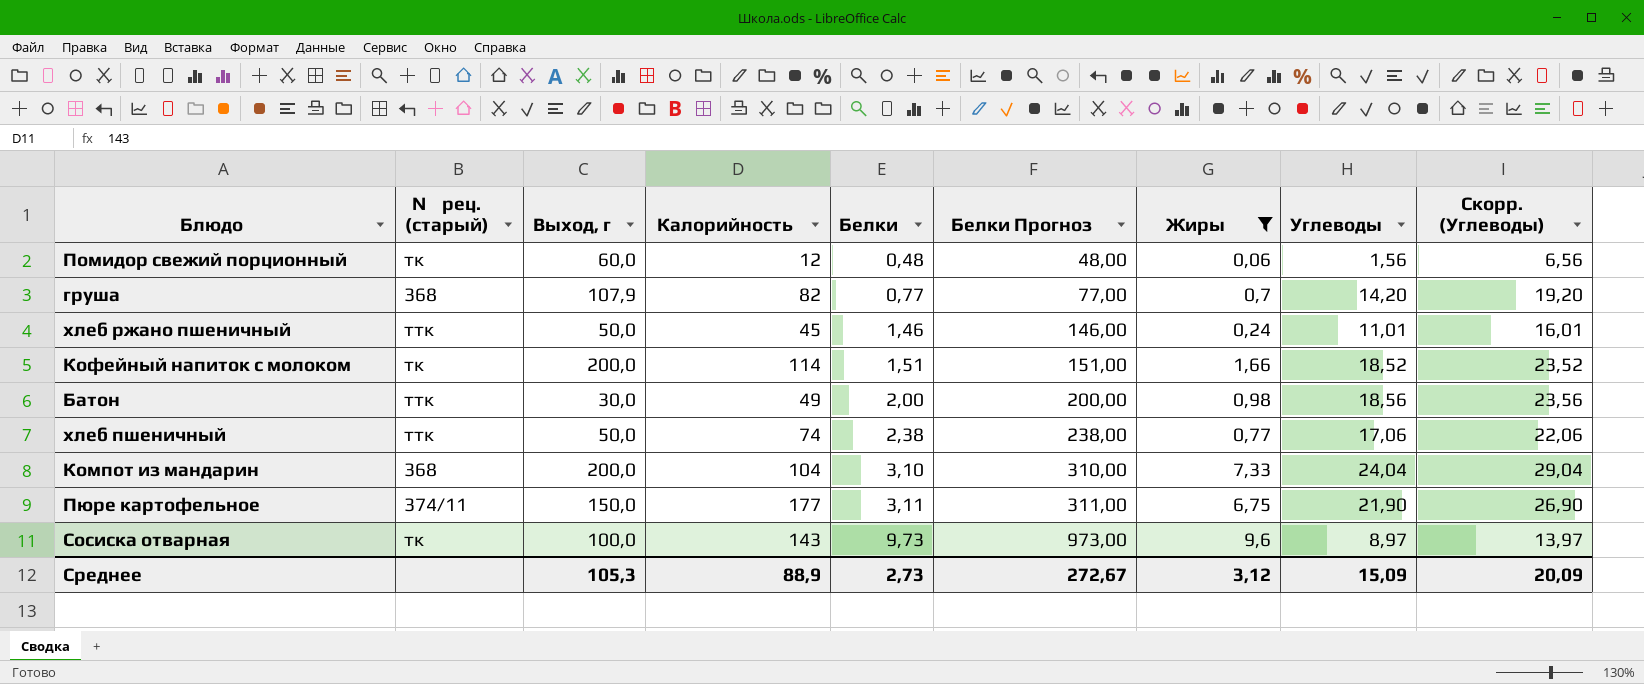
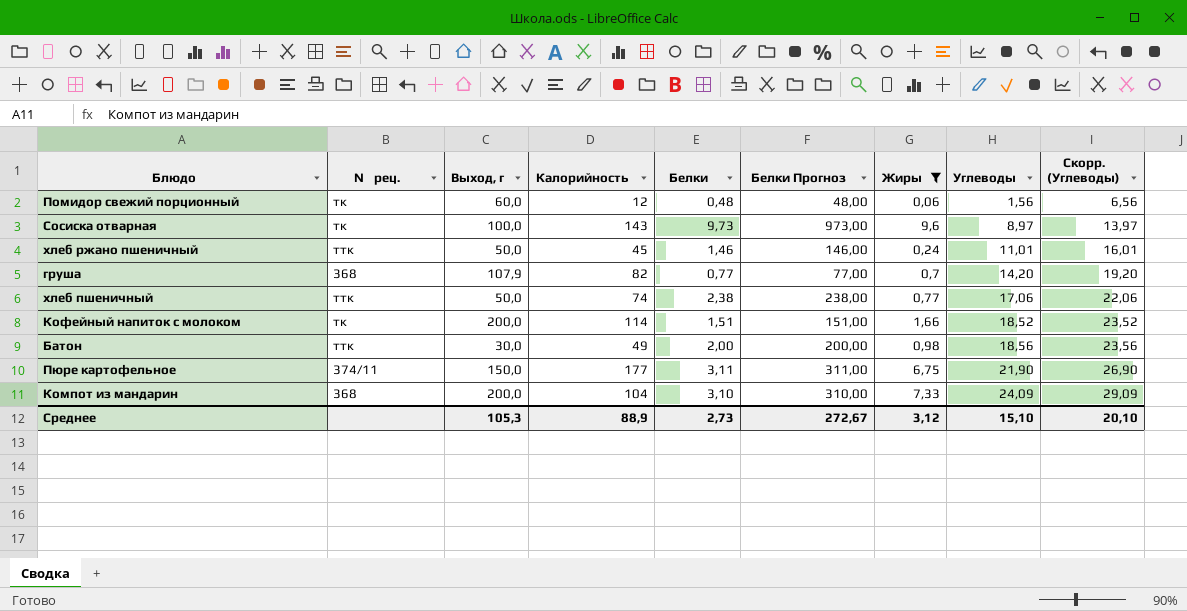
row order: Белки ascending -> Углеводы ascending
column name: № рец. (старый) -> № рец.
Компот из мандарин | Углеводы: 24,04 -> 24,09
Компот из мандарин | Скорр. (Углеводы): 29,04 -> 29,09
Среднее | Углеводы: 15,09 -> 15,10
Среднее | Скорр. (Углеводы): 20,09 -> 20,10

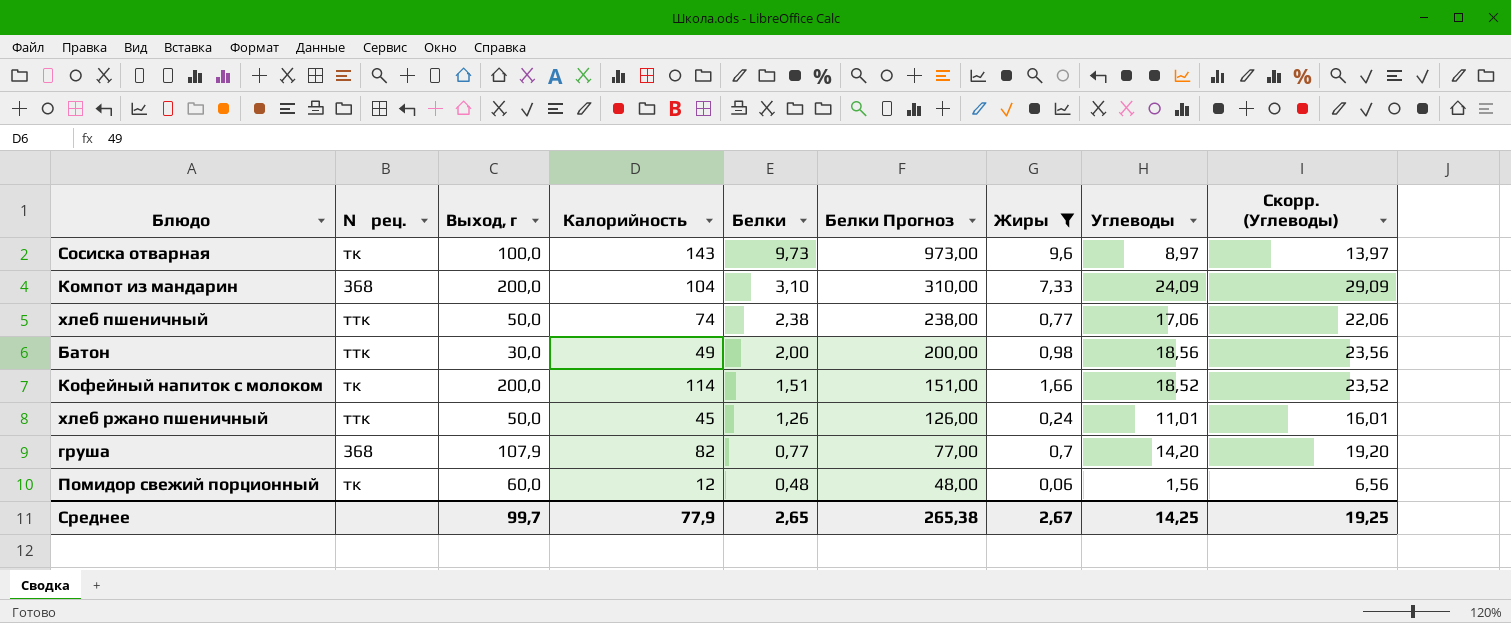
row order: Углеводы ascending -> Белки descending
row Пюре картофельное: 374/11 | 150,0 | 177 | 3,11 | 311,00 | 6,75 | 21,90 | 26,90 -> none
хлеб ржано пшеничный | Белки: 1,46 -> 1,26
хлеб ржано пшеничный | Белки Прогноз: 146,00 -> 126,00
Среднее | Выход, г: 105,3 -> 99,7
Среднее | Калорийность: 88,9 -> 77,9
Среднее | Белки: 2,73 -> 2,65
Среднее | Белки Прогноз: 272,67 -> 265,38
Среднее | Жиры: 3,12 -> 2,67
Среднее | Углеводы: 15,10 -> 14,25
Среднее | Скорр. (Углеводы): 20,10 -> 19,25

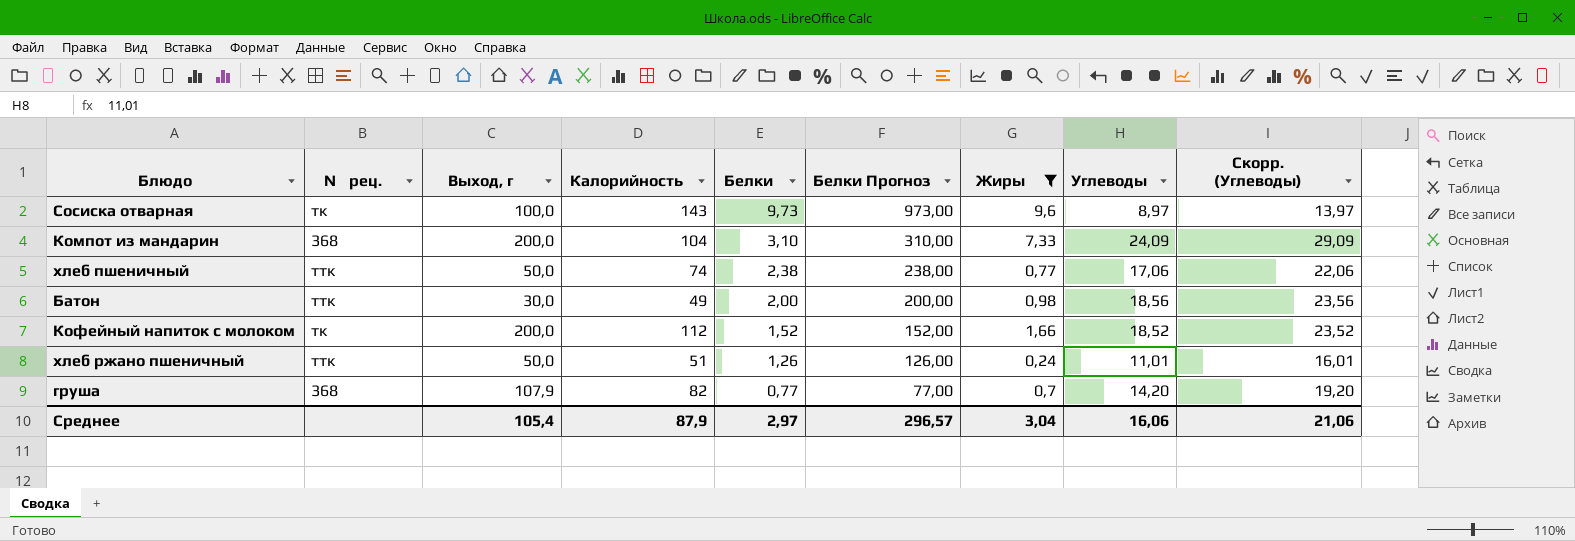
row Помидор свежий порционный: тк | 60,0 | 12 | 0,48 | 48,00 | 0,06 | 1,56 | 6,56 -> none
Кофейный напиток с молоком | Калорийность: 114 -> 112
Кофейный напиток с молоком | Белки: 1,51 -> 1,52
Кофейный напиток с молоком | Белки Прогноз: 151,00 -> 152,00
хлеб ржано пшеничный | Калорийность: 45 -> 51
Среднее | Выход, г: 99,7 -> 105,4
Среднее | Калорийность: 77,9 -> 87,9
Среднее | Белки: 2,65 -> 2,97
Среднее | Белки Прогноз: 265,38 -> 296,57
Среднее | Жиры: 2,67 -> 3,04
Среднее | Углеводы: 14,25 -> 16,06
Среднее | Скорр. (Углеводы): 19,25 -> 21,06

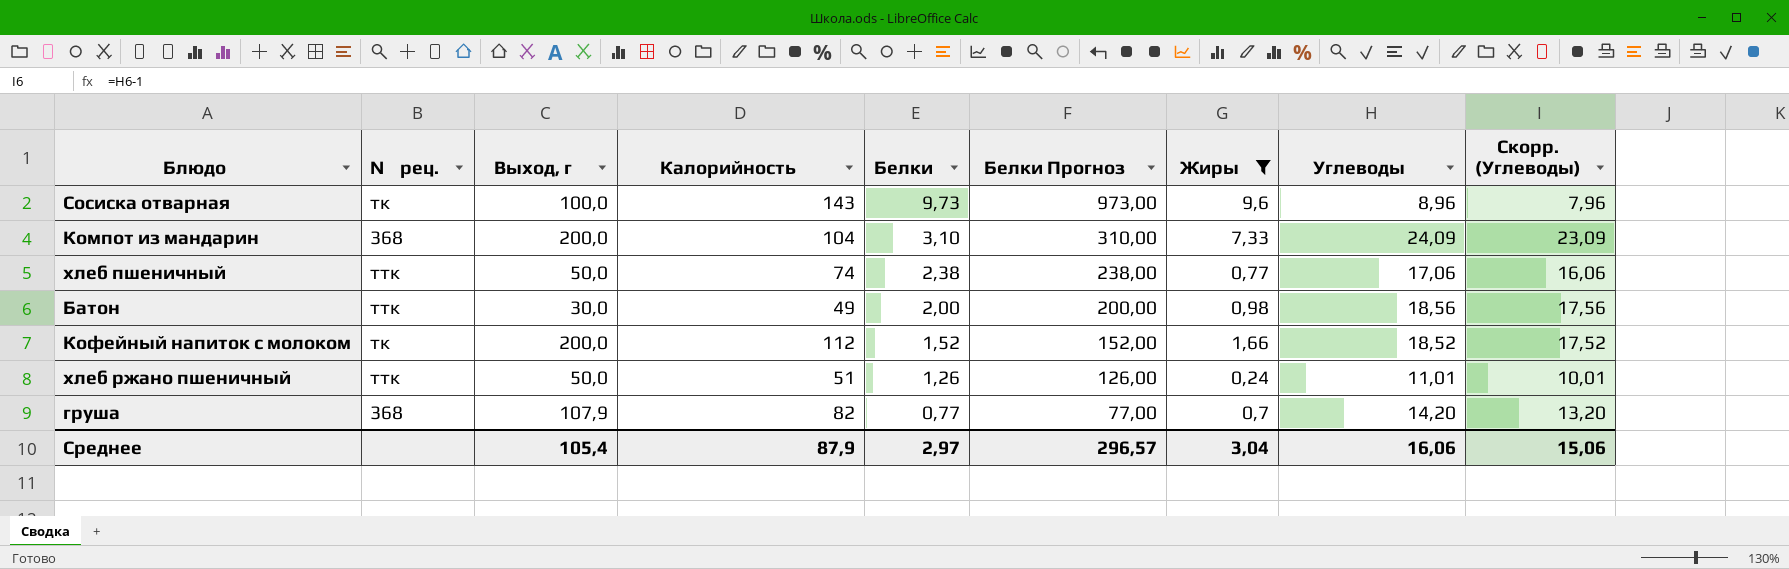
column Скорр. (Углеводы) | formula: [Углеводы] + 5 -> [Углеводы] - 1
Сосиска отварная | Углеводы: 8,97 -> 8,96
Среднее | Скорр. (Углеводы): 21,06 -> 15,06

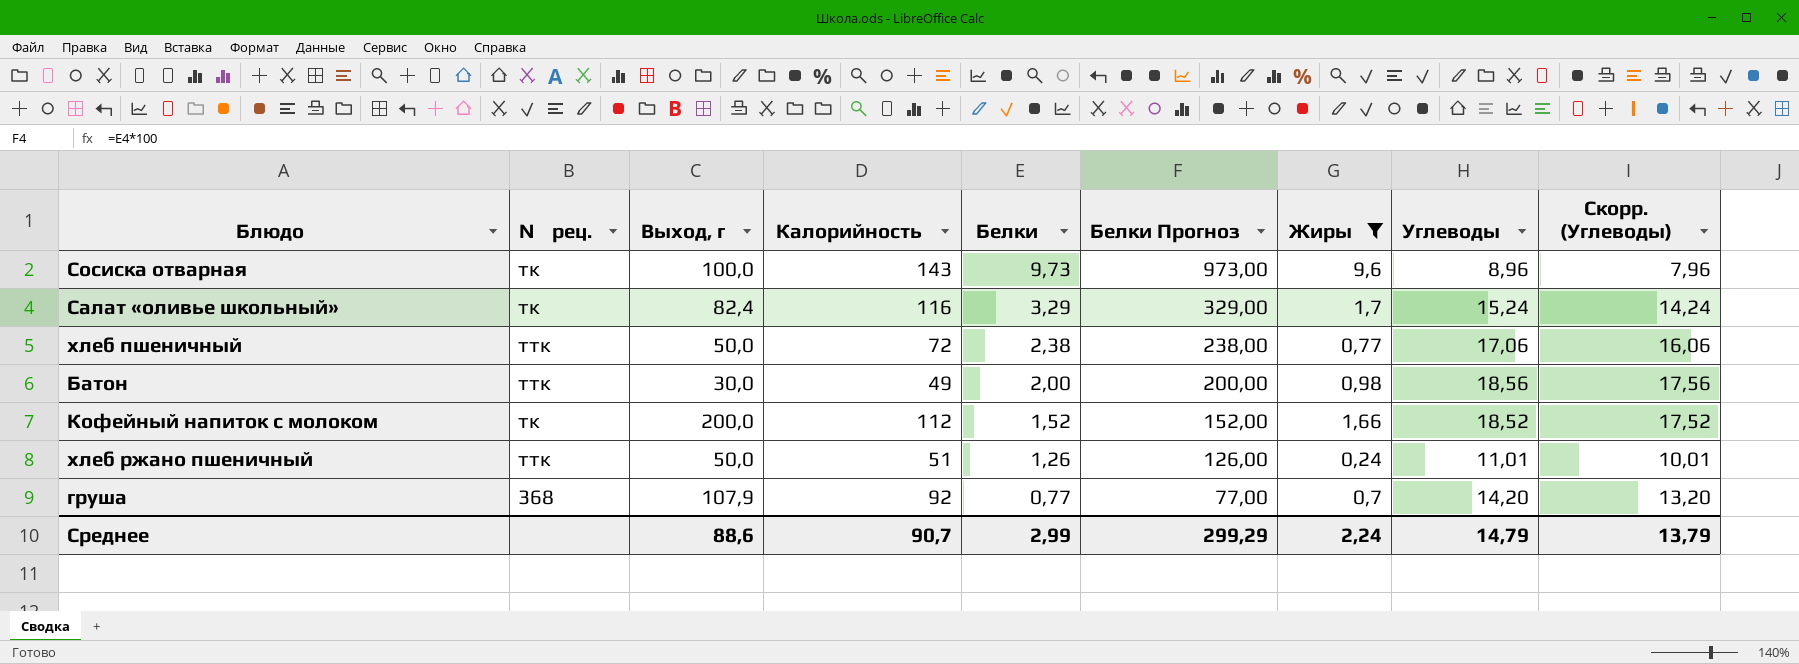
row Компот из мандарин: 368 | 200,0 | 104 | 3,10 | 310,00 | 7,33 | 24,09 | 23,09 -> none
row Салат «оливье школьный»: none -> тк | 82,4 | 116 | 3,29 | 329,00 | 1,7 | 15,24 | 14,24
хлеб пшеничный | Калорийность: 74 -> 72
груша | Калорийность: 82 -> 92
Среднее | Выход, г: 105,4 -> 88,6
Среднее | Калорийность: 87,9 -> 90,7
Среднее | Белки: 2,97 -> 2,99
Среднее | Белки Прогноз: 296,57 -> 299,29
Среднее | Жиры: 3,04 -> 2,24
Среднее | Углеводы: 16,06 -> 14,79
Среднее | Скорр. (Углеводы): 15,06 -> 13,79

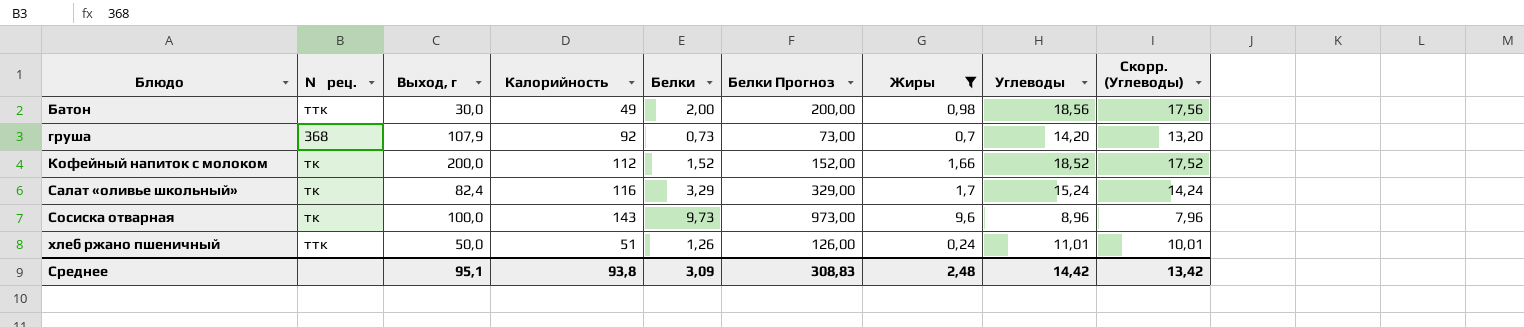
row order: Белки descending -> Блюдо ascending
row хлеб пшеничный: ттк | 50,0 | 72 | 2,38 | 238,00 | 0,77 | 17,06 | 16,06 -> none
груша | Белки: 0,77 -> 0,73
груша | Белки Прогноз: 77,00 -> 73,00
Среднее | Выход, г: 88,6 -> 95,1
Среднее | Калорийность: 90,7 -> 93,8
Среднее | Белки: 2,99 -> 3,09
Среднее | Белки Прогноз: 299,29 -> 308,83
Среднее | Жиры: 2,24 -> 2,48
Среднее | Углеводы: 14,79 -> 14,42
Среднее | Скорр. (Углеводы): 13,79 -> 13,42

